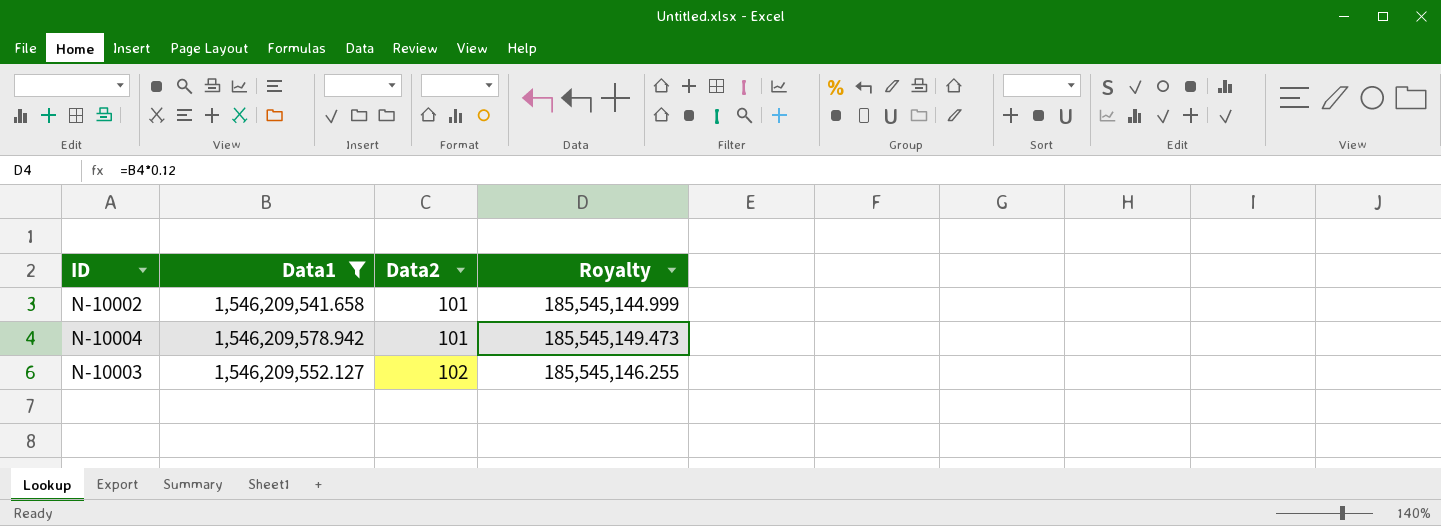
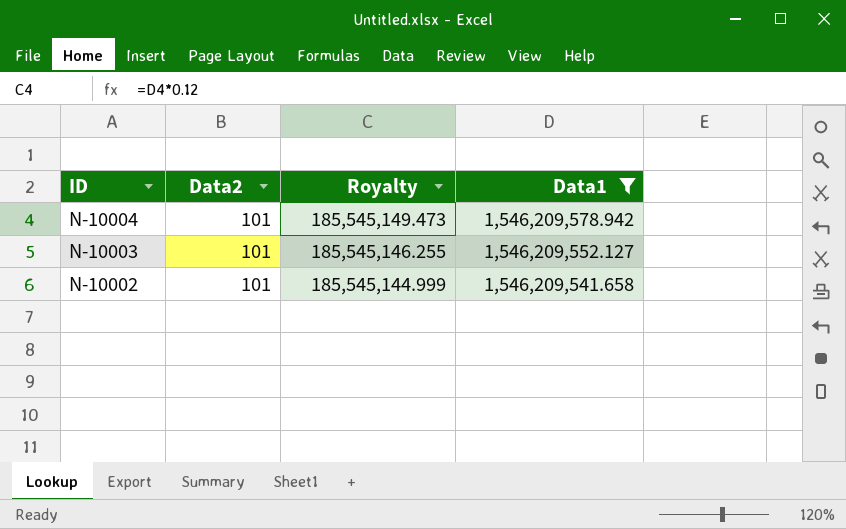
row order: Data2 ascending -> ID descending
column Data1 | position: 2 -> 4
N-10003 | Data2: 102 -> 101

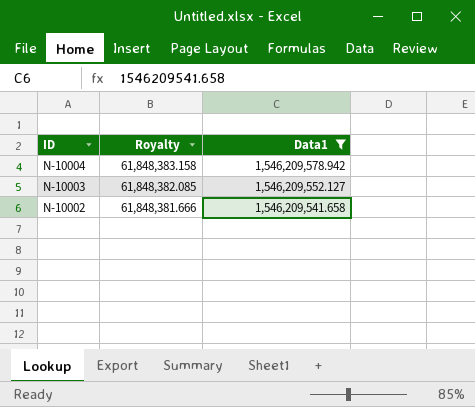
column Data2 | position: 2 -> none
column Royalty | formula: [Data1] * 0.12 -> [Data1] * 0.04

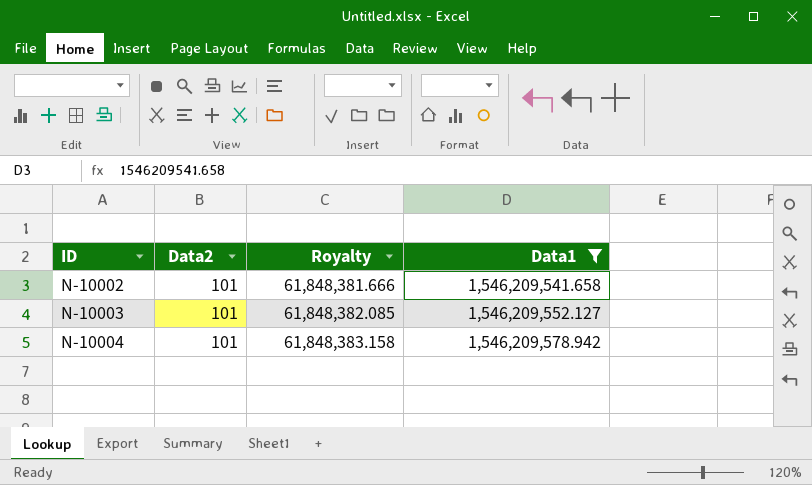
row order: ID descending -> ID ascending
column Data2 | position: none -> 2

